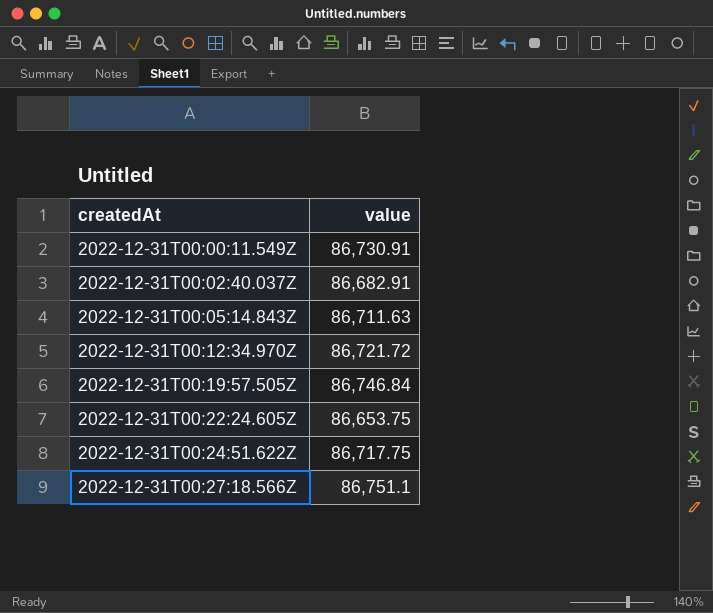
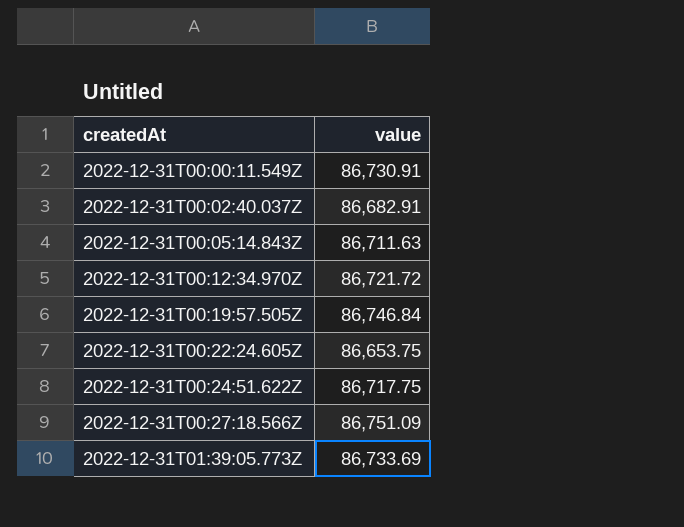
2022-12-31T00:27:18.566Z | value: 86,751.1 -> 86,751.09
row 2022-12-31T01:39:05.773Z: none -> 86,733.69

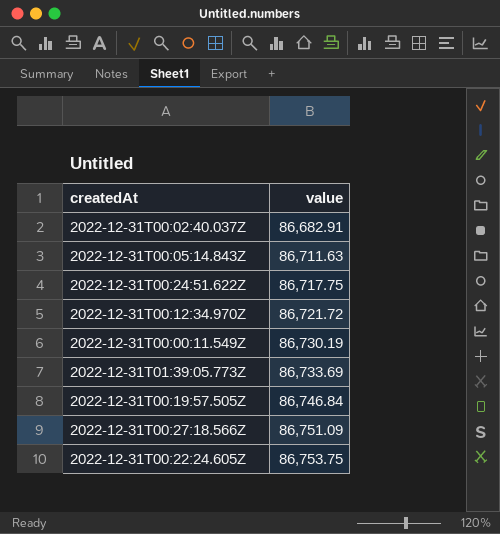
row order: createdAt ascending -> value ascending
2022-12-31T00:00:11.549Z | value: 86,730.91 -> 86,730.19
2022-12-31T00:22:24.605Z | value: 86,653.75 -> 86,753.75

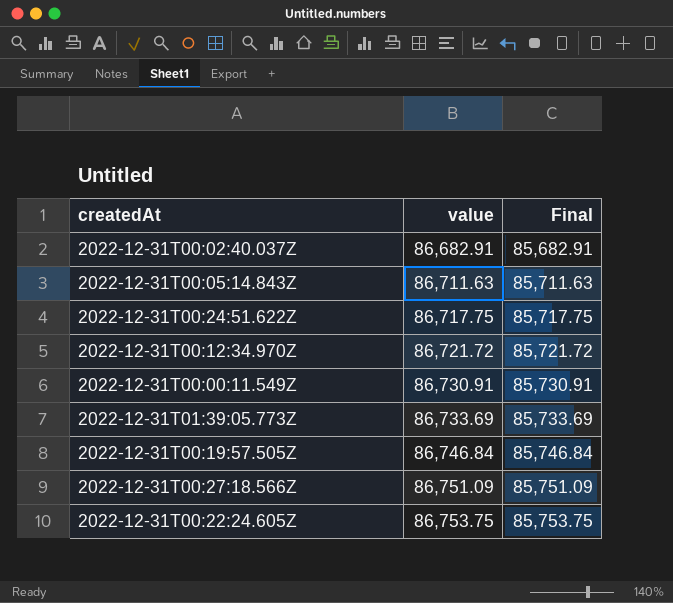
column Final | formula: none -> [value] - 1000
2022-12-31T00:00:11.549Z | value: 86,730.19 -> 86,730.91

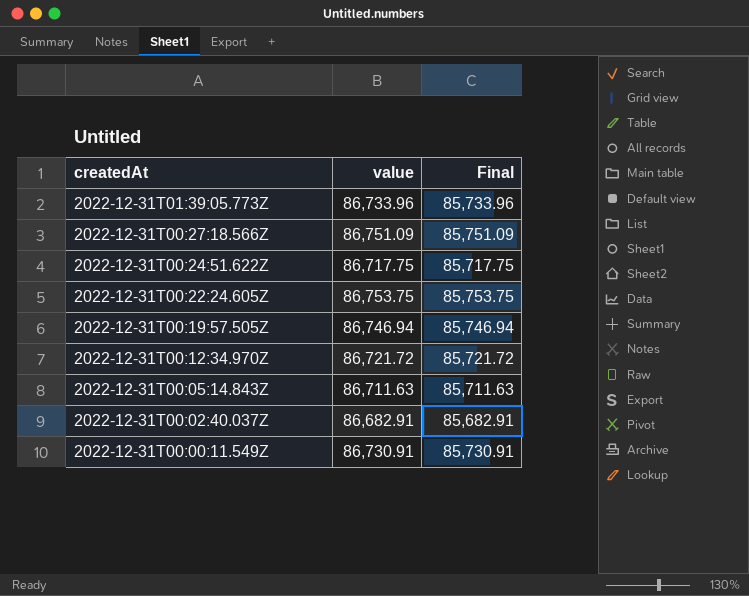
row order: value ascending -> createdAt descending
2022-12-31T01:39:05.773Z | value: 86,733.69 -> 86,733.96
2022-12-31T01:39:05.773Z | Final: 85,733.69 -> 85,733.96
2022-12-31T00:19:57.505Z | value: 86,746.84 -> 86,746.94
2022-12-31T00:19:57.505Z | Final: 85,746.84 -> 85,746.94

